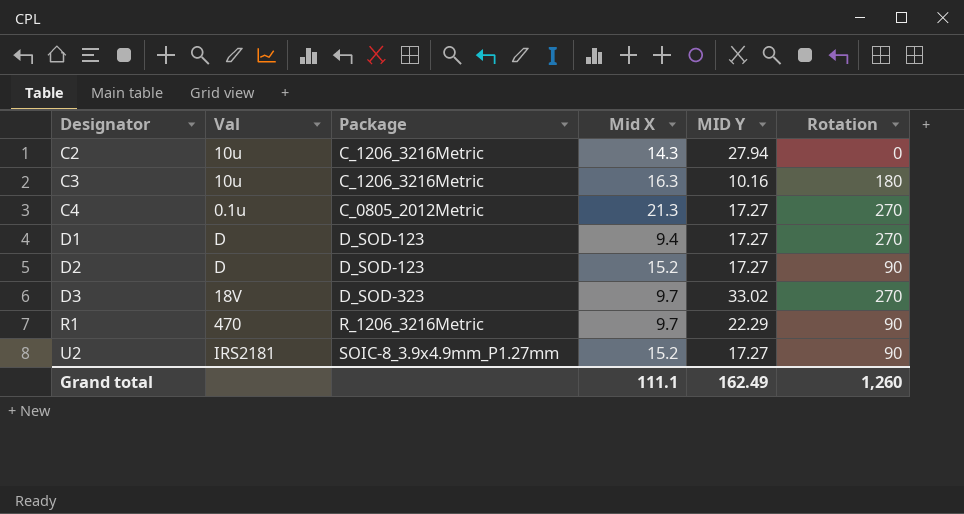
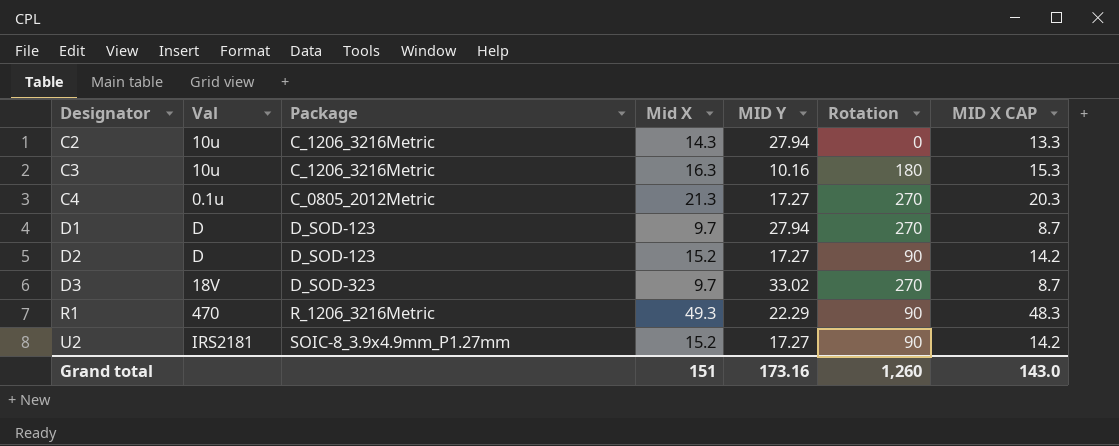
column MID X CAP | formula: none -> [Mid X] - 1
D1 | Mid X: 9.4 -> 9.7
D1 | MID Y: 17.27 -> 27.94
R1 | Mid X: 9.7 -> 49.3
Grand total | Mid X: 111.1 -> 151
Grand total | MID Y: 162.49 -> 173.16

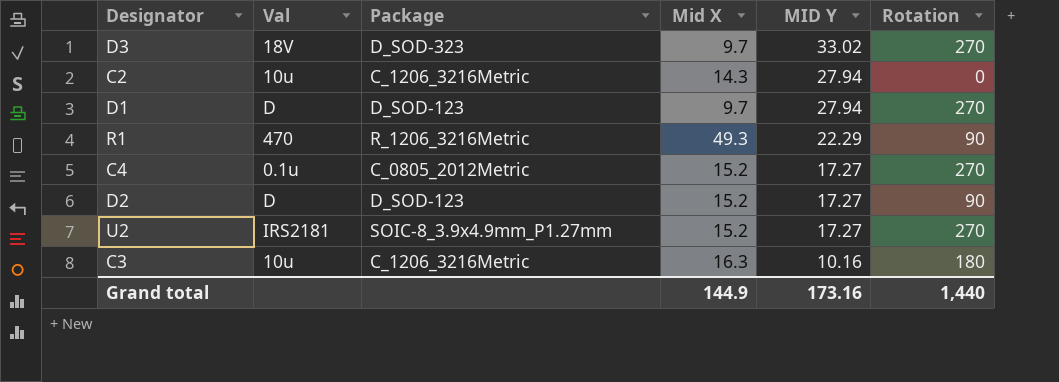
row order: Designator ascending -> MID Y descending
column MID X CAP | formula: [Mid X] - 1 -> none
C4 | Mid X: 21.3 -> 15.2
U2 | Rotation: 90 -> 270
Grand total | Mid X: 151 -> 144.9
Grand total | Rotation: 1,260 -> 1,440

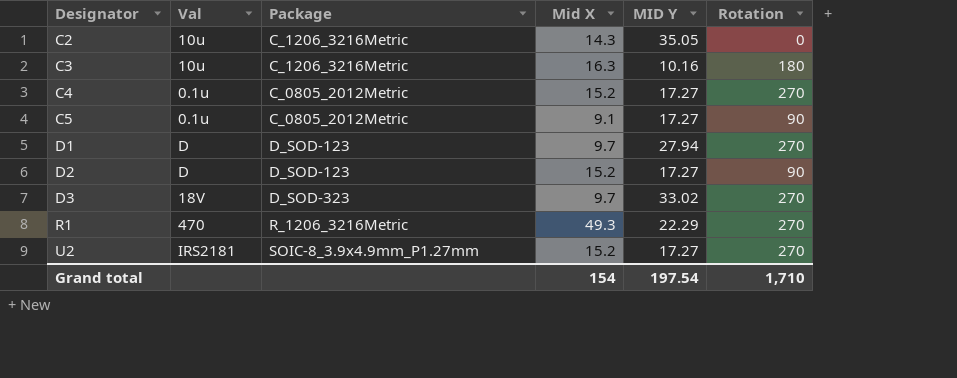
row order: MID Y descending -> Designator ascending
C2 | MID Y: 27.94 -> 35.05
row C5: none -> 0.1u | C_0805_2012Metric | 9.1 | 17.27 | 90
R1 | Rotation: 90 -> 270
Grand total | Mid X: 144.9 -> 154
Grand total | MID Y: 173.16 -> 197.54
Grand total | Rotation: 1,440 -> 1,710

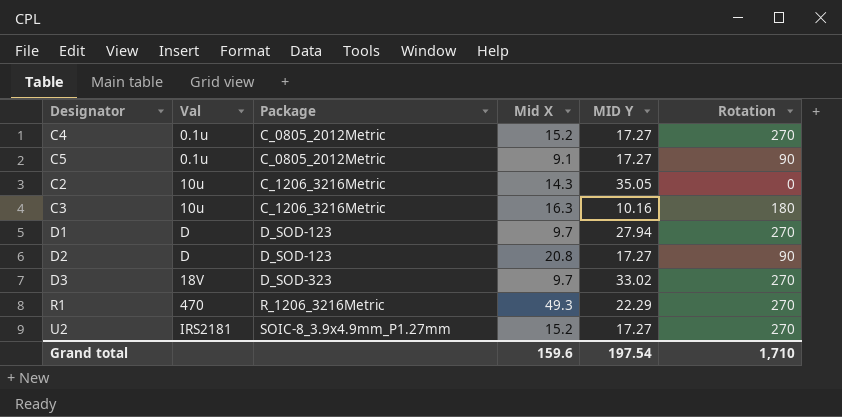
row order: Designator ascending -> Package ascending
D2 | Mid X: 15.2 -> 20.8
Grand total | Mid X: 154 -> 159.6

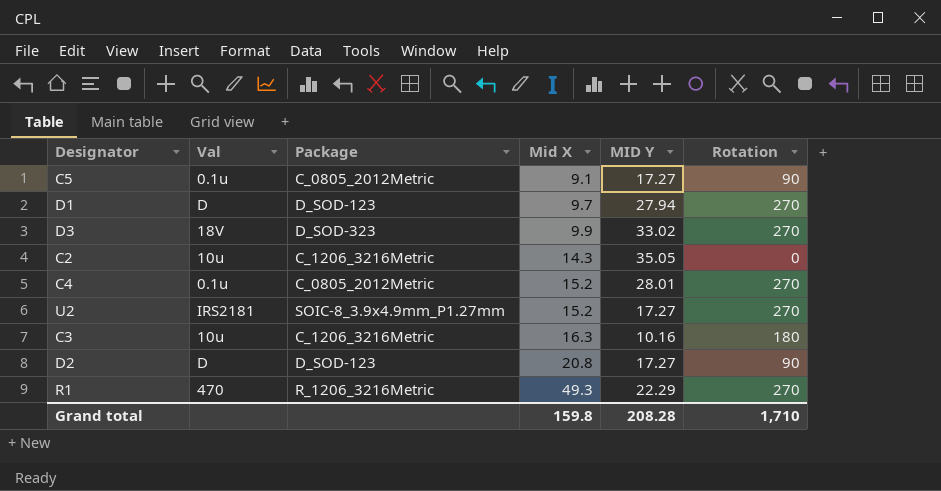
row order: Package ascending -> Mid X ascending
D3 | Mid X: 9.7 -> 9.9
C4 | MID Y: 17.27 -> 28.01
Grand total | Mid X: 159.6 -> 159.8
Grand total | MID Y: 197.54 -> 208.28

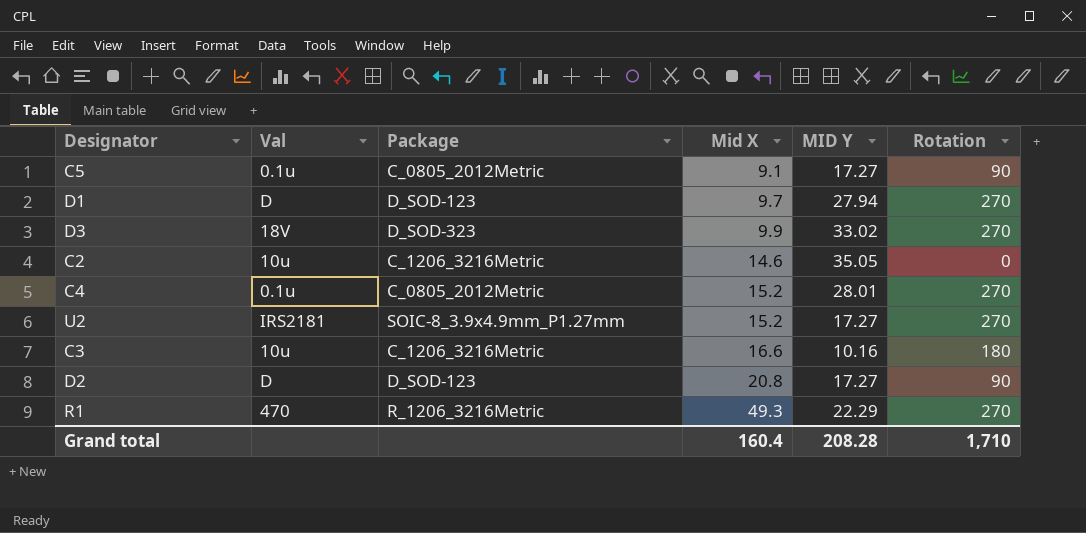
C2 | Mid X: 14.3 -> 14.6
C3 | Mid X: 16.3 -> 16.6
Grand total | Mid X: 159.8 -> 160.4

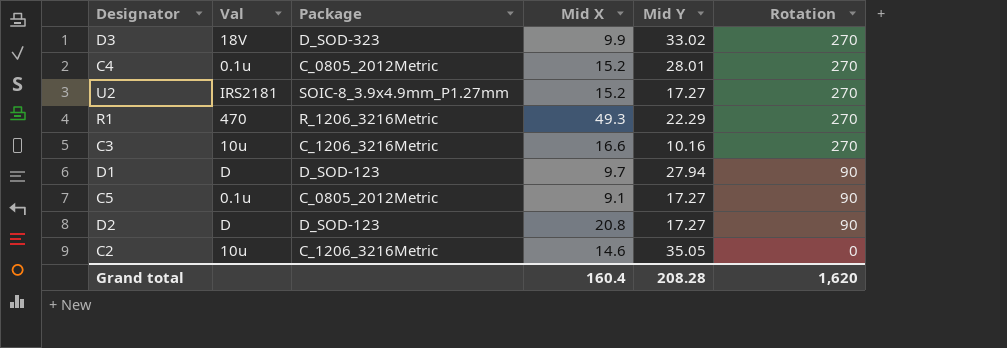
row order: Mid X ascending -> Rotation descending
column name: MID Y -> Mid Y
C3 | Rotation: 180 -> 270
D1 | Rotation: 270 -> 90
Grand total | Rotation: 1,710 -> 1,620

